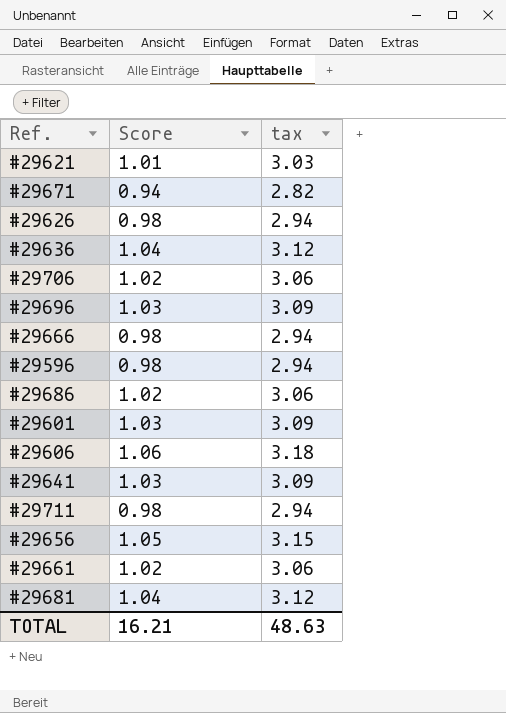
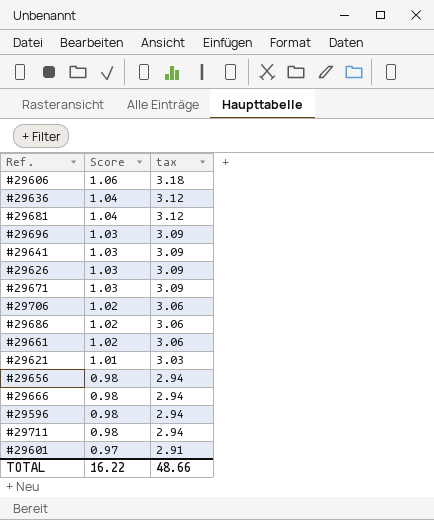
row order: none -> Score descending
#29626 | Score: 0.98 -> 1.03
#29626 | tax: 2.94 -> 3.09
#29671 | Score: 0.94 -> 1.03
#29671 | tax: 2.82 -> 3.09
#29656 | Score: 1.05 -> 0.98
#29656 | tax: 3.15 -> 2.94
#29601 | Score: 1.03 -> 0.97
#29601 | tax: 3.09 -> 2.91
TOTAL | Score: 16.21 -> 16.22
TOTAL | tax: 48.63 -> 48.66

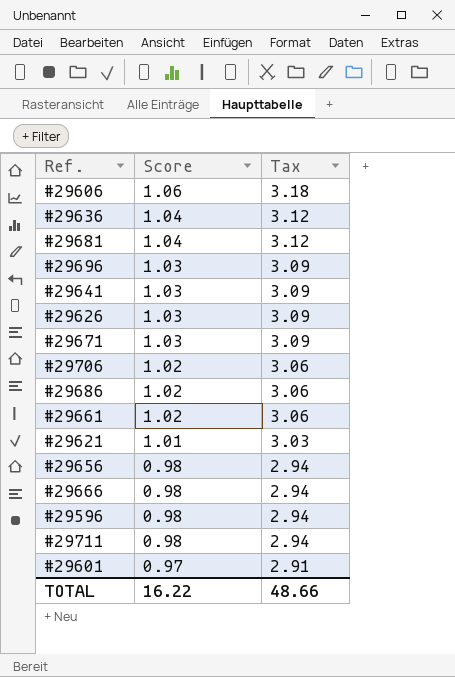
column name: tax -> Tax

